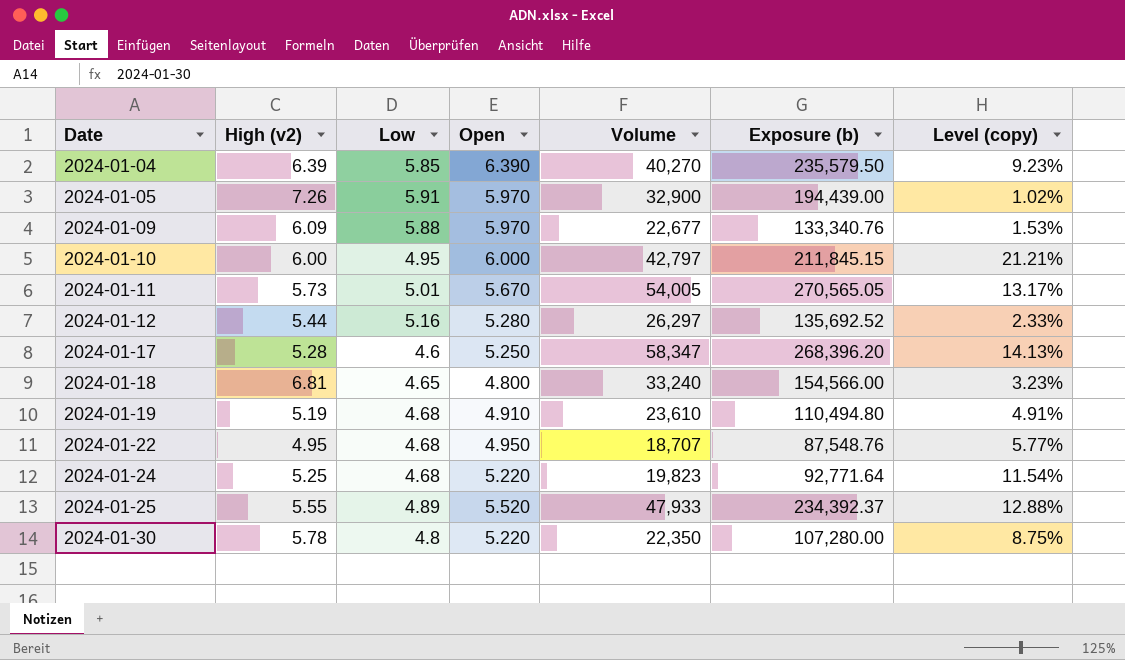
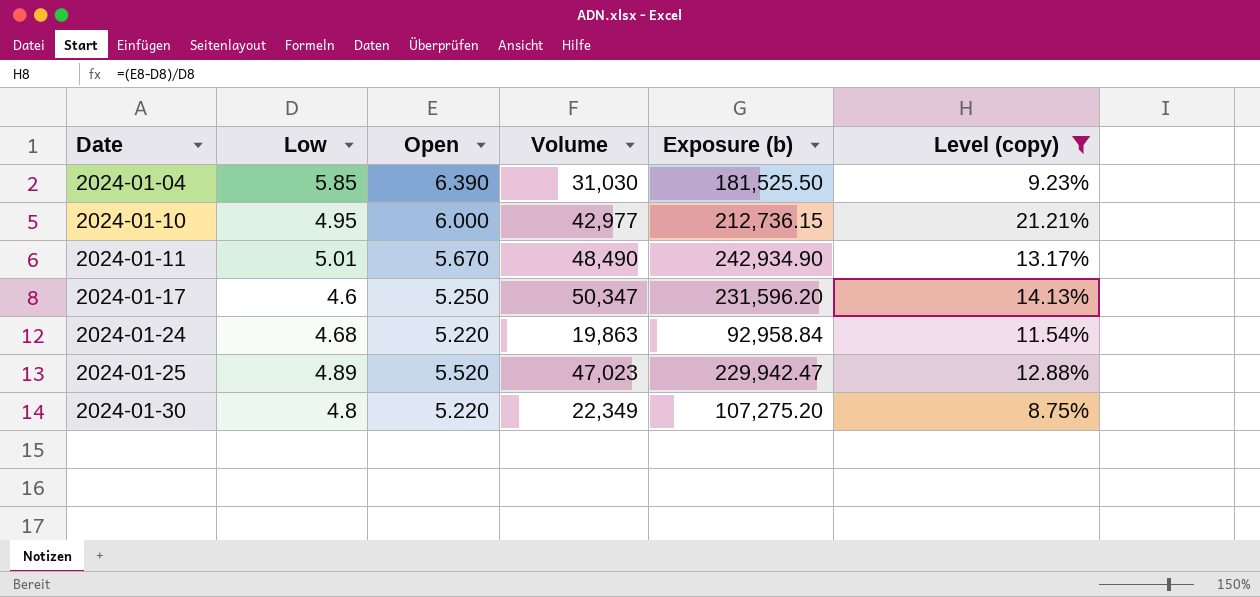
filter: none -> Level (copy) >= 8.75%
column High (v2) | position: 2 -> none
2024-01-04 | Volume: 40,270 -> 31,030
2024-01-04 | Exposure (b): 235,579.50 -> 181,525.50
2024-01-10 | Volume: 42,797 -> 42,977
2024-01-10 | Exposure (b): 211,845.15 -> 212,736.15
2024-01-11 | Volume: 54,005 -> 48,490
2024-01-11 | Exposure (b): 270,565.05 -> 242,934.90
2024-01-17 | Volume: 58,347 -> 50,347
2024-01-17 | Exposure (b): 268,396.20 -> 231,596.20
2024-01-24 | Volume: 19,823 -> 19,863
2024-01-24 | Exposure (b): 92,771.64 -> 92,958.84
2024-01-25 | Volume: 47,933 -> 47,023
2024-01-25 | Exposure (b): 234,392.37 -> 229,942.47
2024-01-30 | Volume: 22,350 -> 22,349
2024-01-30 | Exposure (b): 107,280.00 -> 107,275.20

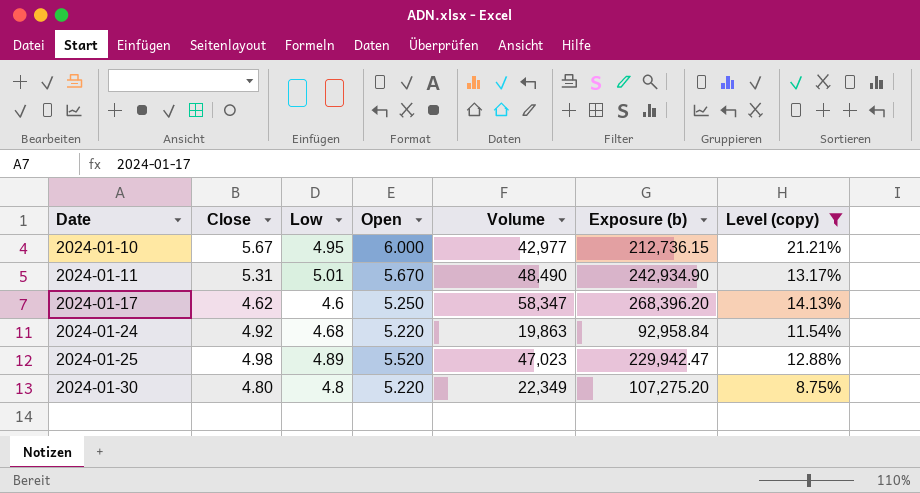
column Close | position: none -> 2
row 2024-01-04: 5.85 | 6.390 | 31,030 | 181,525.50 | 9.23% -> none
2024-01-17 | Volume: 50,347 -> 58,347
2024-01-17 | Exposure (b): 231,596.20 -> 268,396.20

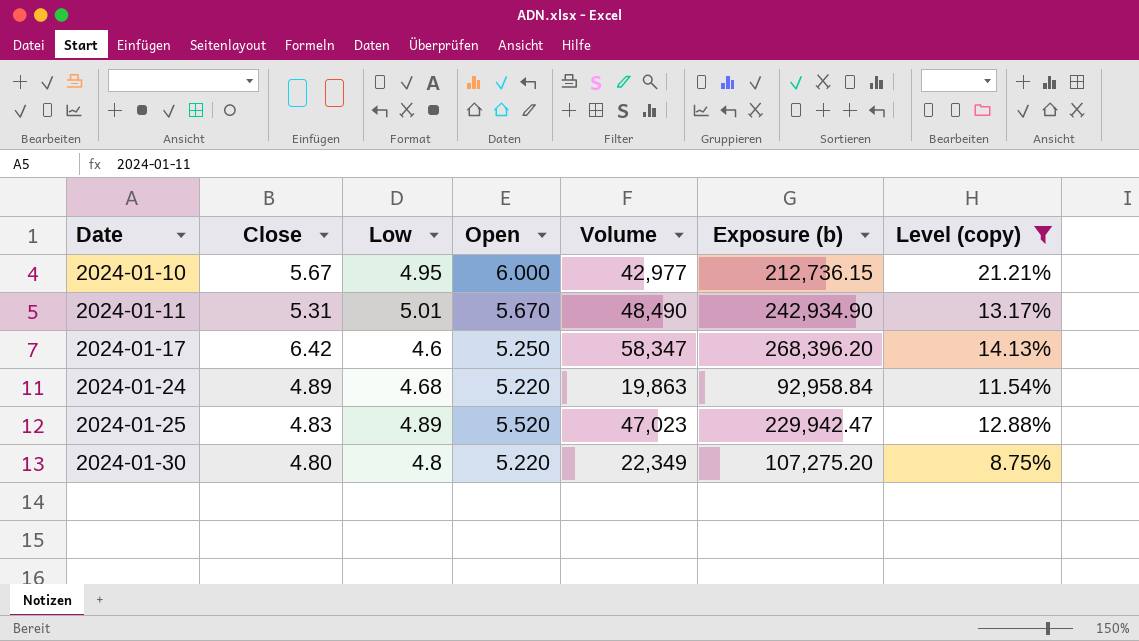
2024-01-17 | Close: 4.62 -> 6.42
2024-01-24 | Close: 4.92 -> 4.89
2024-01-25 | Close: 4.98 -> 4.83

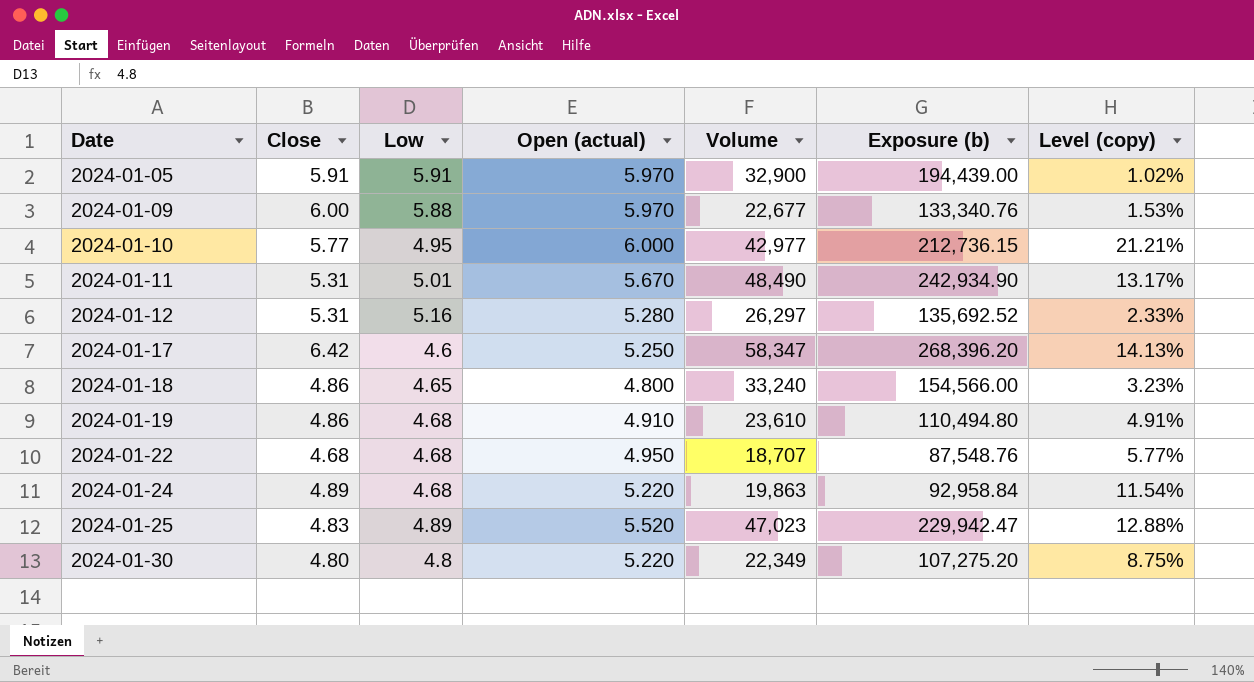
filter: Level (copy) >= 8.75% -> none
column name: Open -> Open (actual)
2024-01-10 | Close: 5.67 -> 5.77

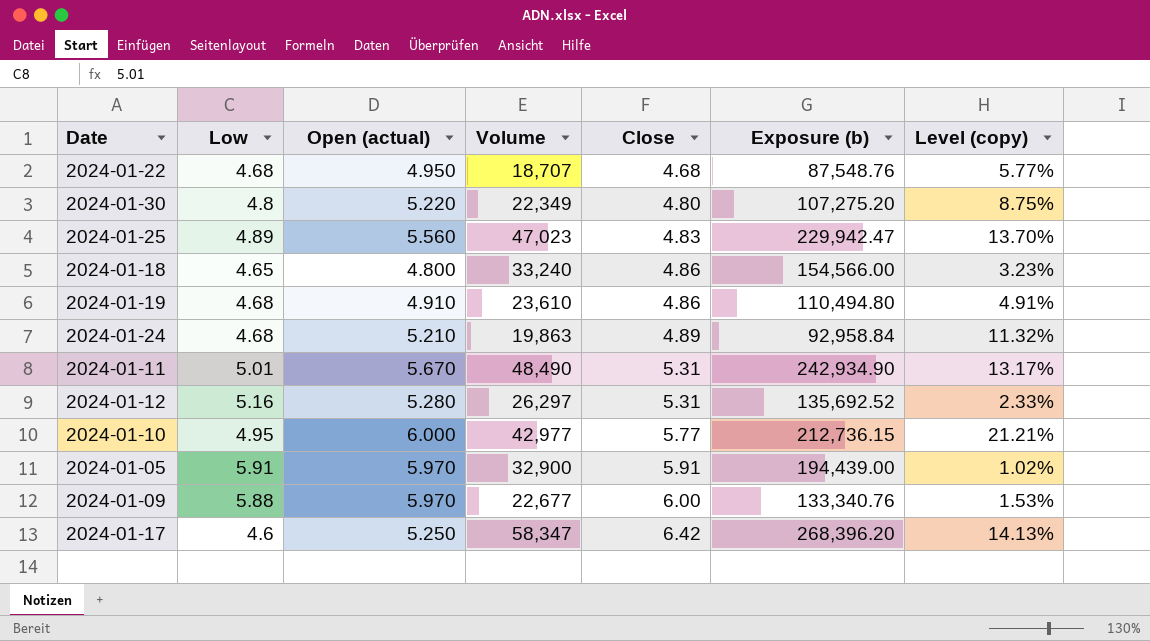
row order: Date ascending -> Close ascending
column Close | position: 2 -> 5
2024-01-25 | Open (actual): 5.520 -> 5.560
2024-01-25 | Level (copy): 12.88% -> 13.70%
2024-01-24 | Open (actual): 5.220 -> 5.210
2024-01-24 | Level (copy): 11.54% -> 11.32%

